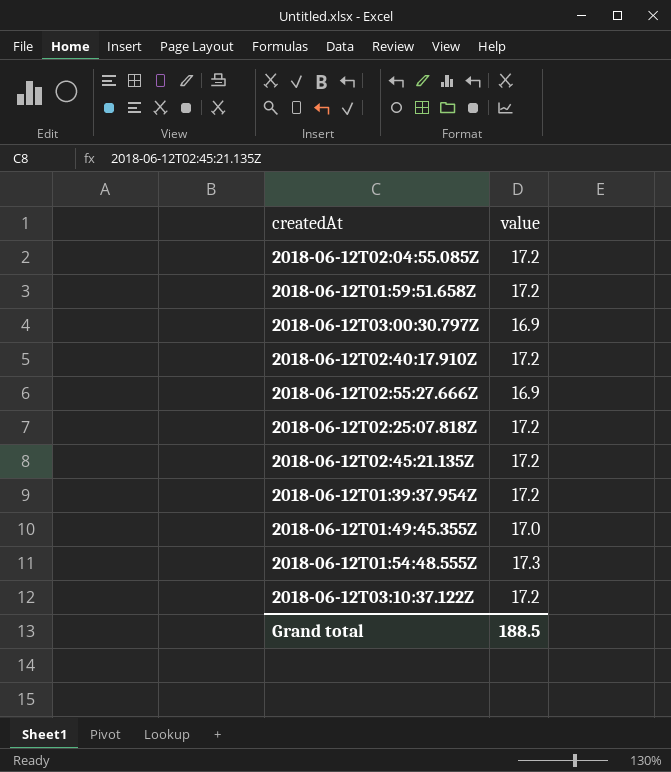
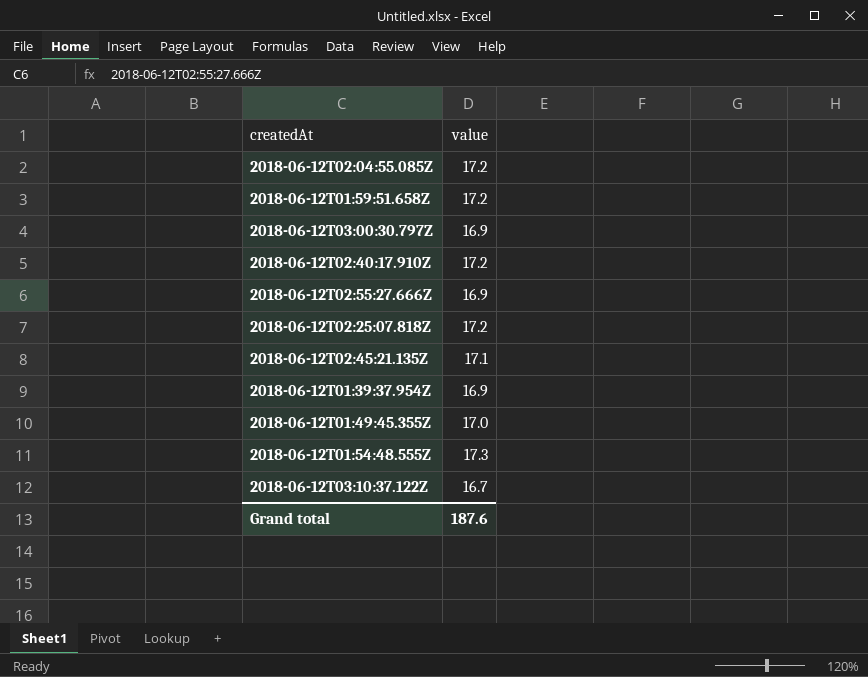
2018-06-12T02:45:21.135Z | value: 17.2 -> 17.1
2018-06-12T01:39:37.954Z | value: 17.2 -> 16.9
2018-06-12T03:10:37.122Z | value: 17.2 -> 16.7
Grand total | value: 188.5 -> 187.6

